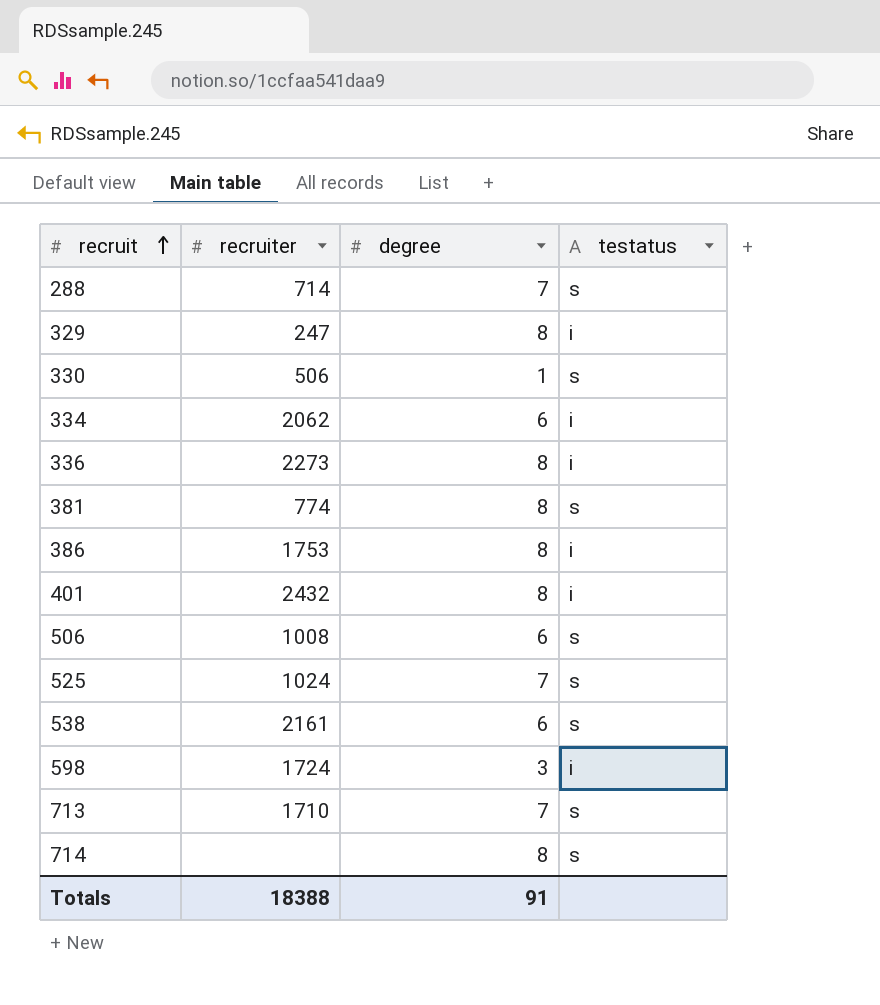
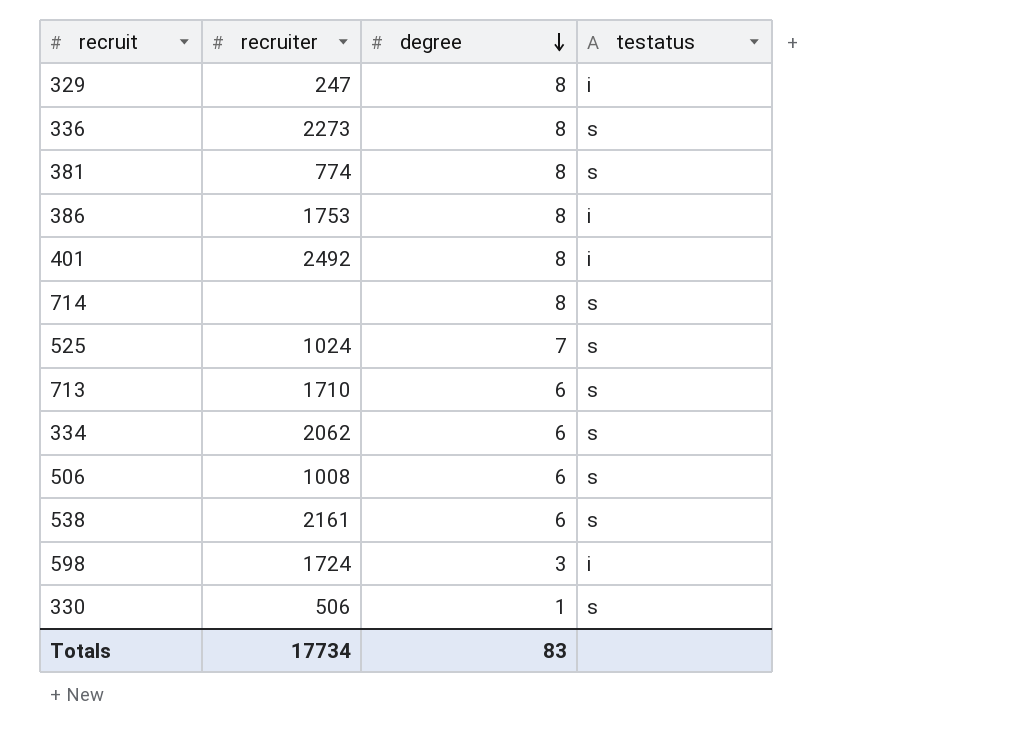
row order: recruit ascending -> degree descending
row 288: 714 | 7 | s -> none
336 | testatus: i -> s
401 | recruiter: 2432 -> 2492
713 | degree: 7 -> 6
334 | testatus: i -> s
Totals | recruiter: 18388 -> 17734
Totals | degree: 91 -> 83

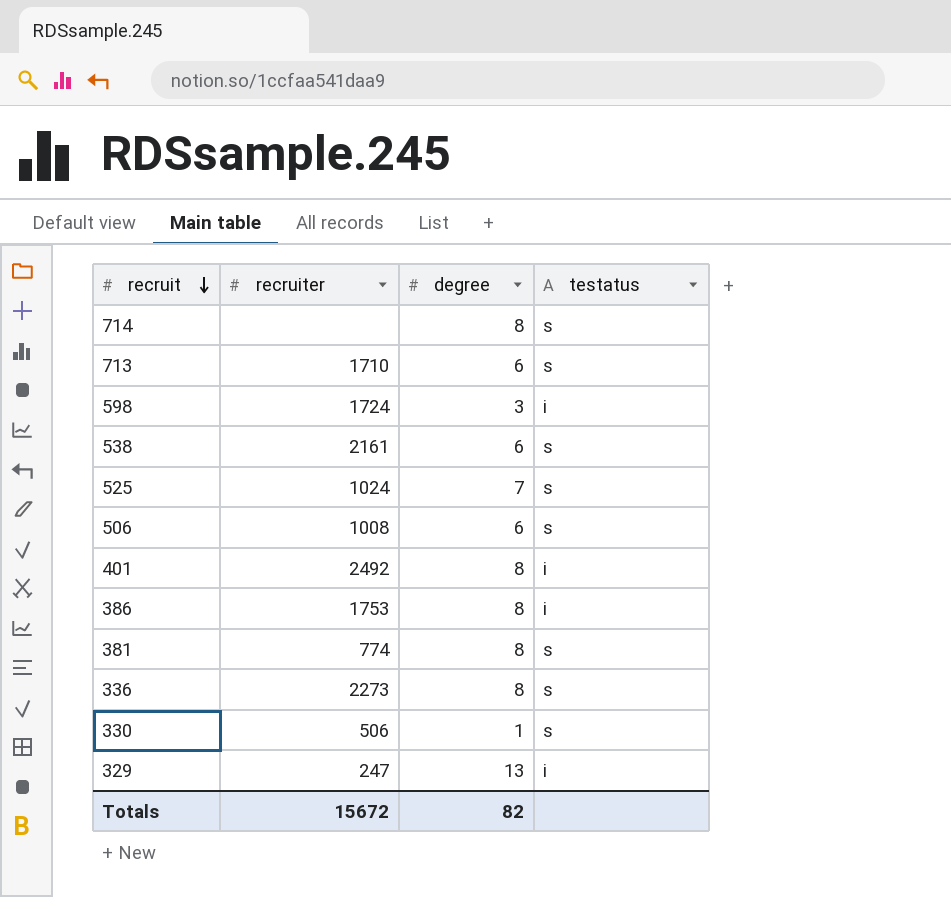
row order: degree descending -> recruit descending
row 334: 2062 | 6 | s -> none
329 | degree: 8 -> 13
Totals | recruiter: 17734 -> 15672
Totals | degree: 83 -> 82

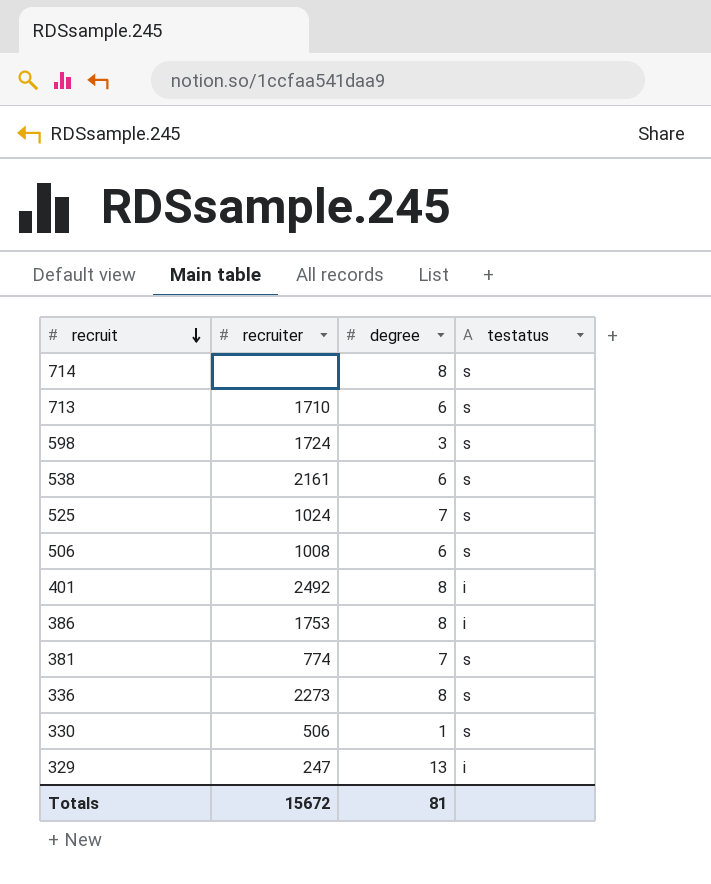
598 | testatus: i -> s
381 | degree: 8 -> 7
Totals | degree: 82 -> 81

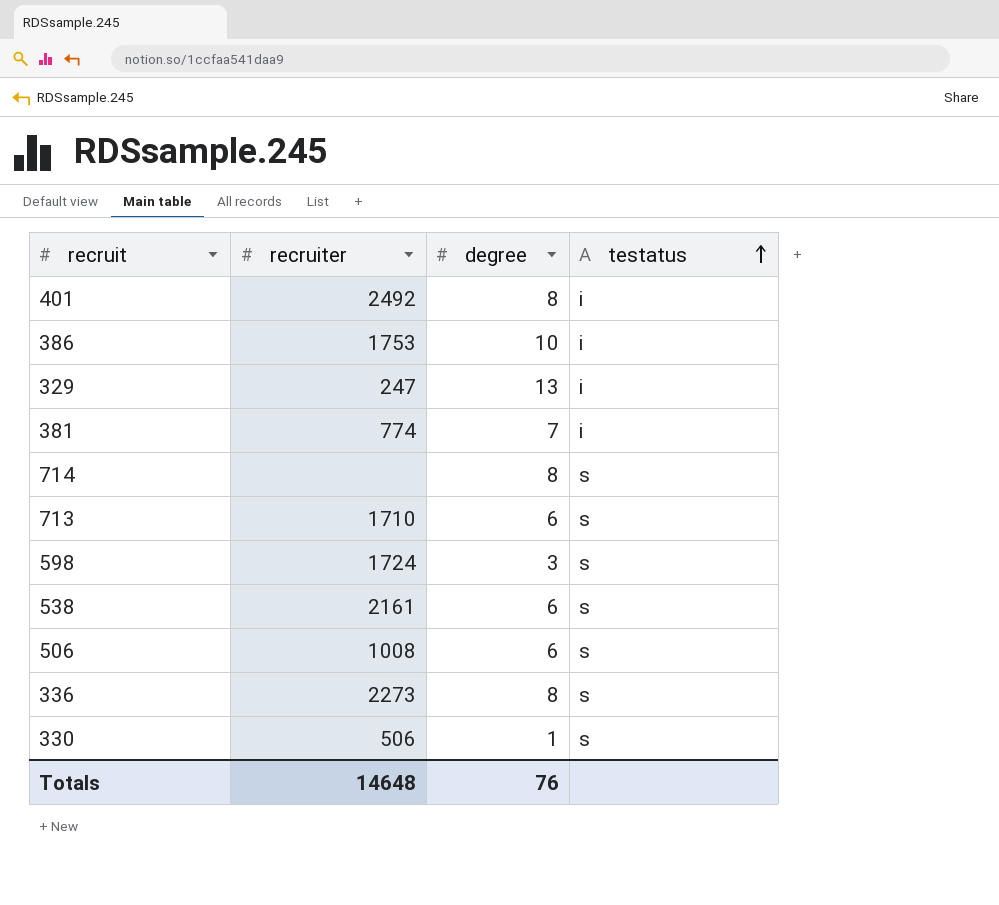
row order: recruit descending -> testatus ascending
row 525: 1024 | 7 | s -> none
386 | degree: 8 -> 10
381 | testatus: s -> i
Totals | recruiter: 15672 -> 14648
Totals | degree: 81 -> 76

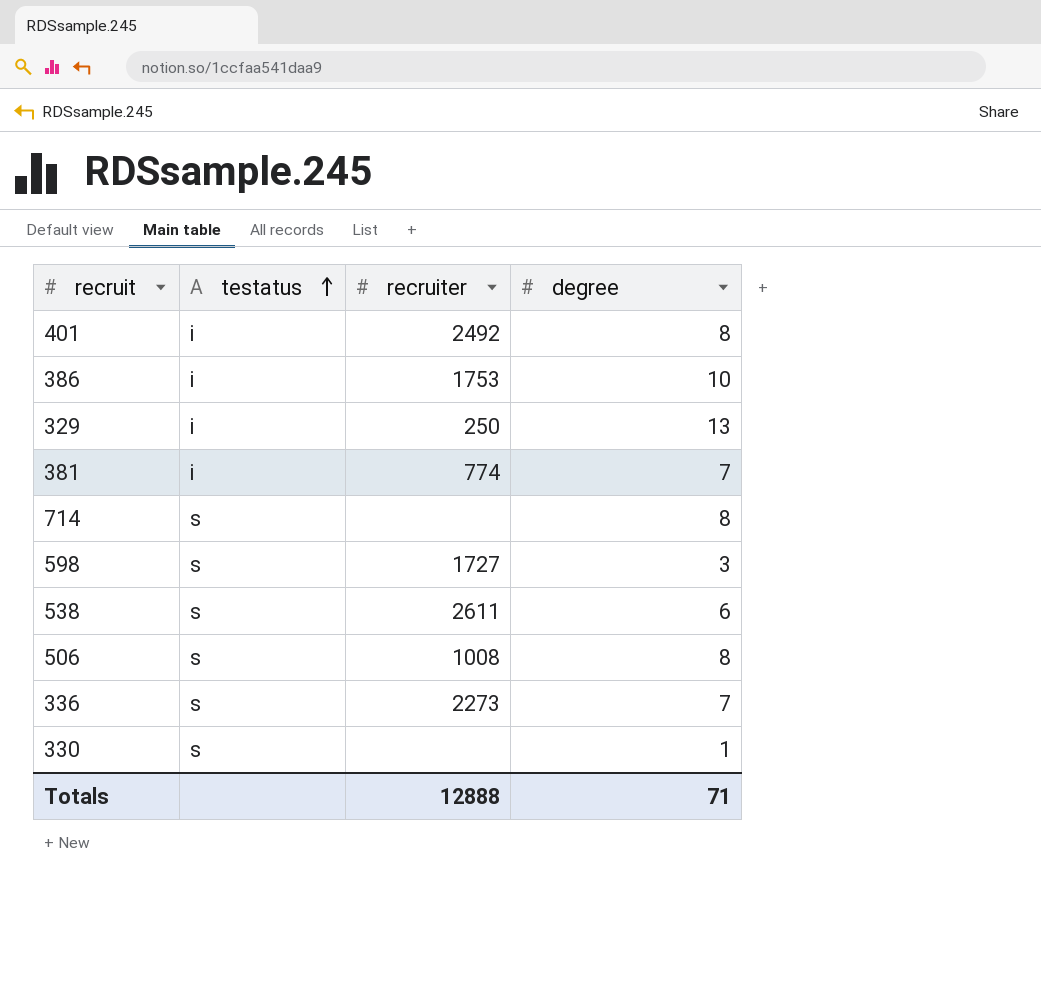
column testatus | position: 4 -> 2
row 713: 1710 | 6 | s -> none
329 | recruiter: 247 -> 250
598 | recruiter: 1724 -> 1727
538 | recruiter: 2161 -> 2611
506 | degree: 6 -> 8
336 | degree: 8 -> 7
330 | recruiter: 506 -> none
Totals | recruiter: 14648 -> 12888
Totals | degree: 76 -> 71

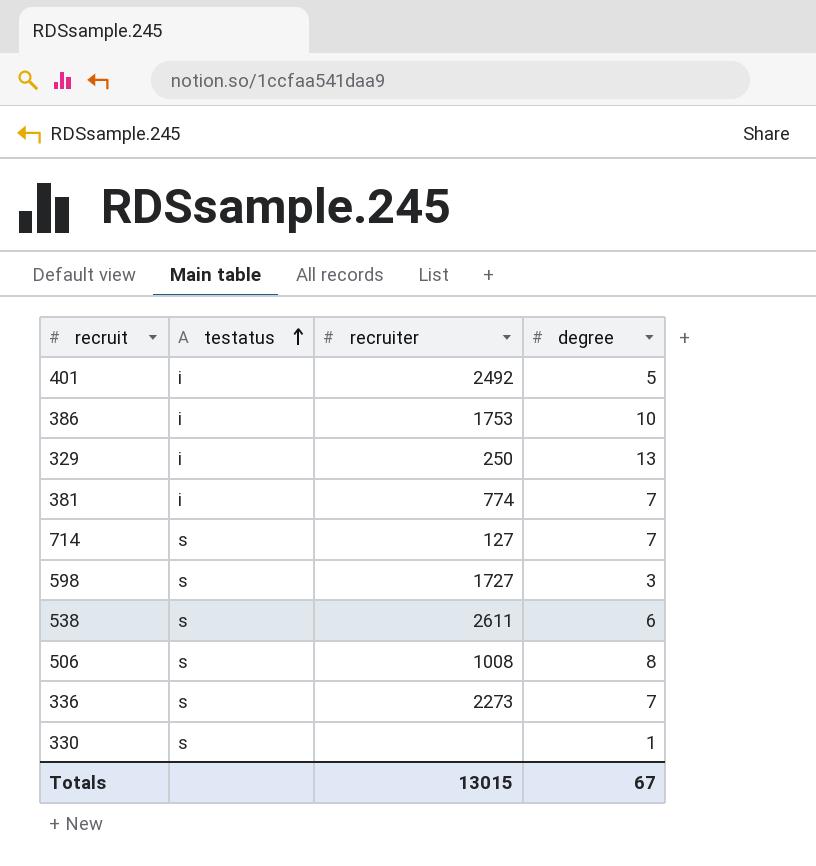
401 | degree: 8 -> 5
714 | recruiter: none -> 127
714 | degree: 8 -> 7
Totals | recruiter: 12888 -> 13015
Totals | degree: 71 -> 67

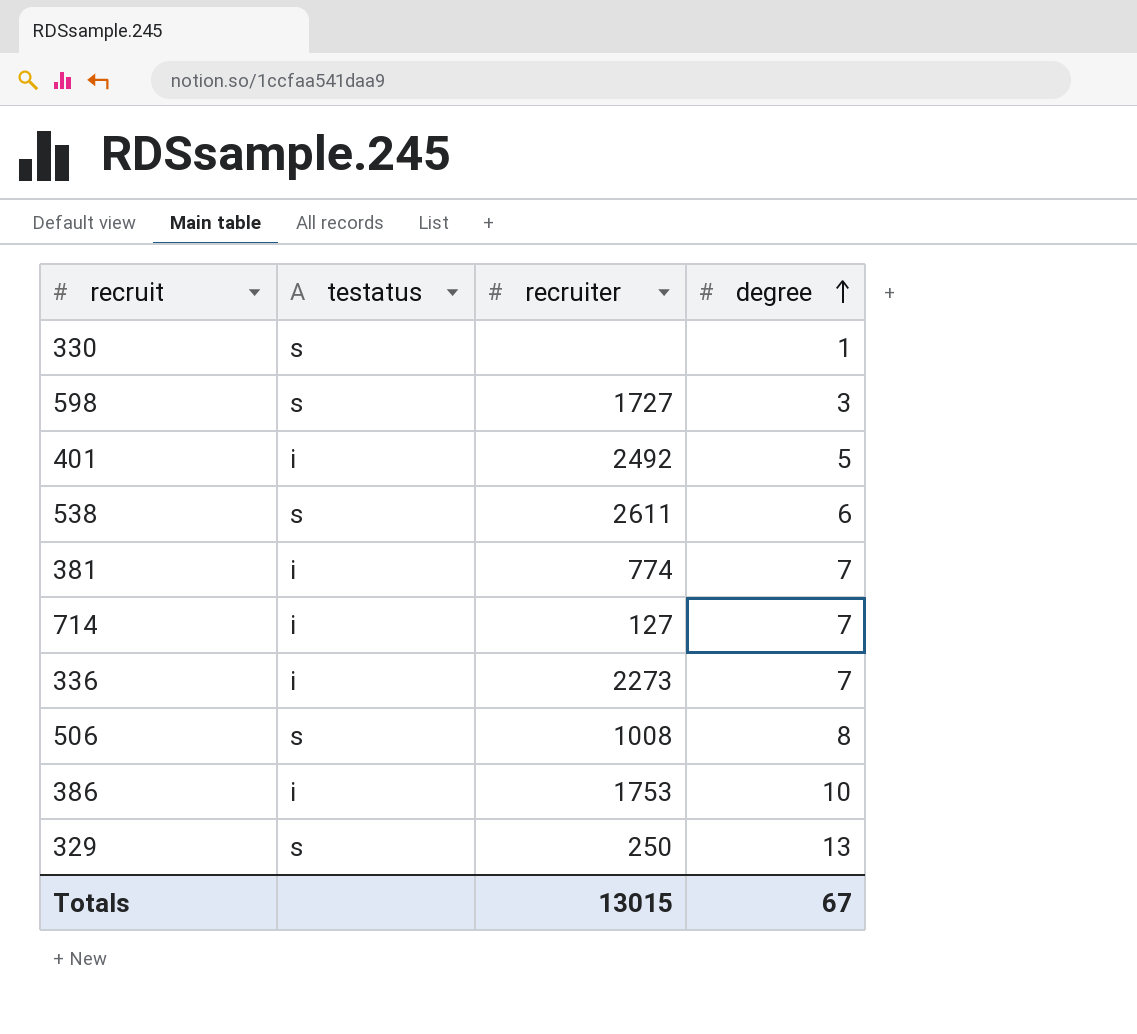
row order: testatus ascending -> degree ascending
714 | testatus: s -> i
336 | testatus: s -> i
329 | testatus: i -> s

